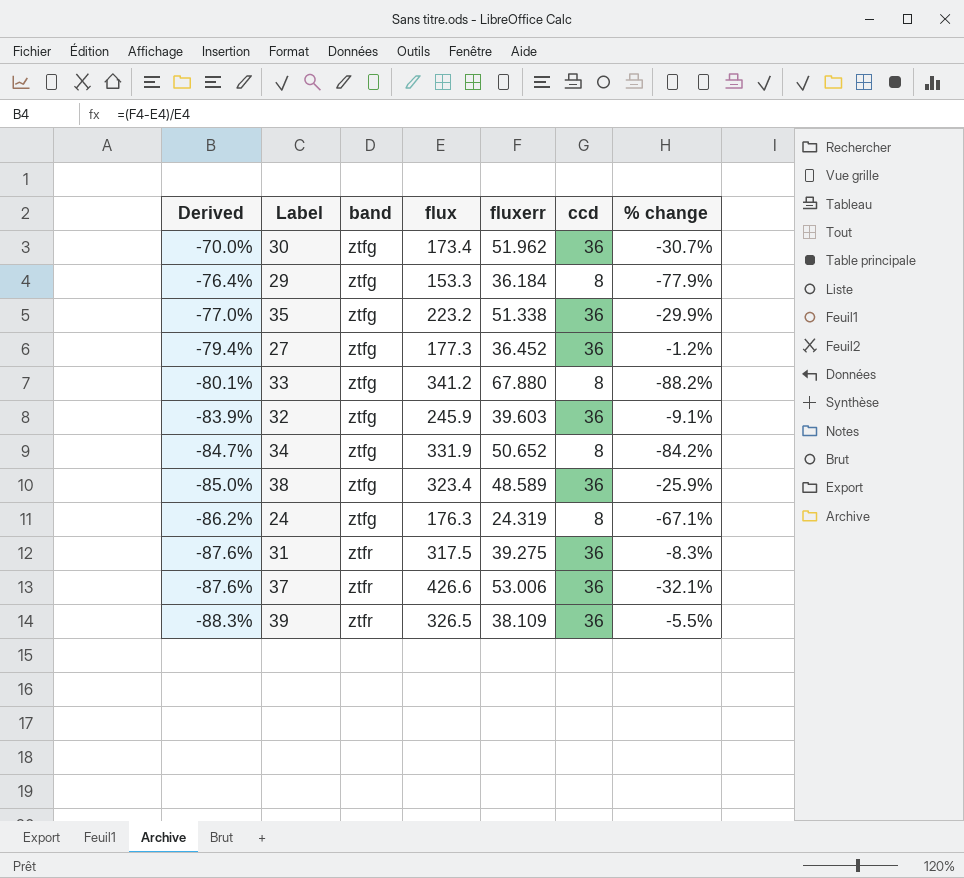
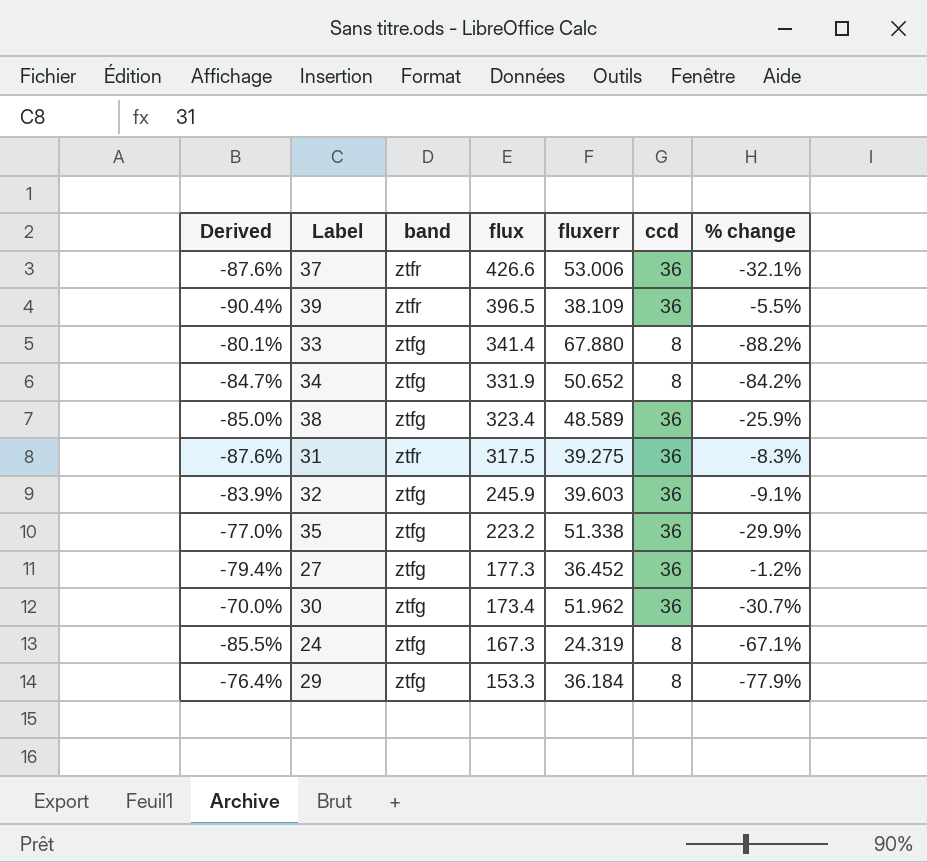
row order: Derived descending -> flux descending
39 | Derived: -88.3% -> -90.4%
39 | flux: 326.5 -> 396.5
33 | flux: 341.2 -> 341.4
24 | Derived: -86.2% -> -85.5%
24 | flux: 176.3 -> 167.3

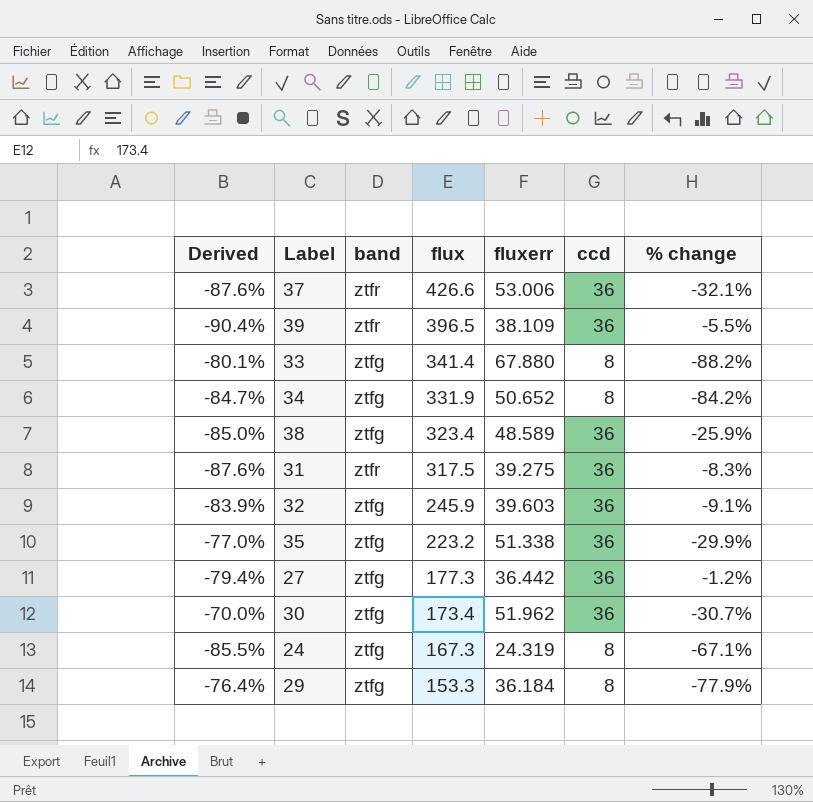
27 | fluxerr: 36.452 -> 36.442

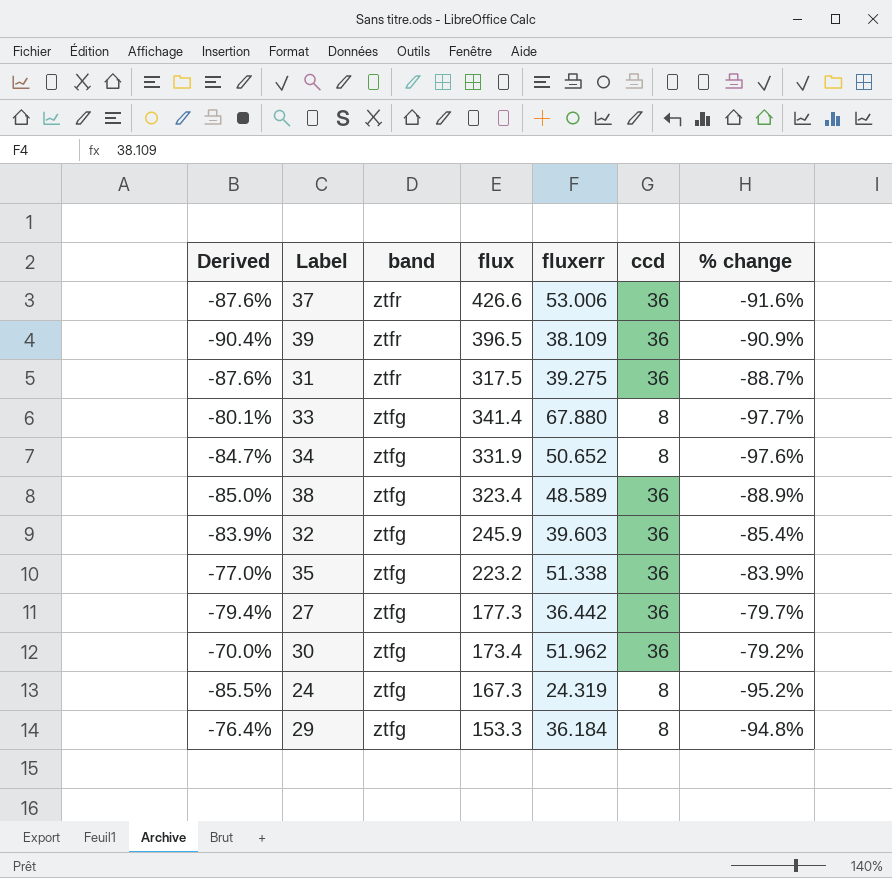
row order: flux descending -> band descending
column % change | formula: ([ccd] - [fluxerr]) / [fluxerr] -> ([ccd] - [flux]) / [flux]

